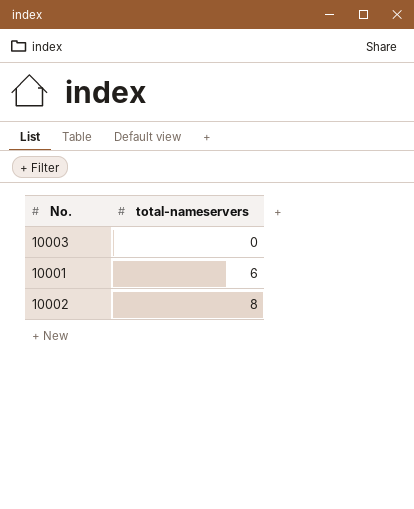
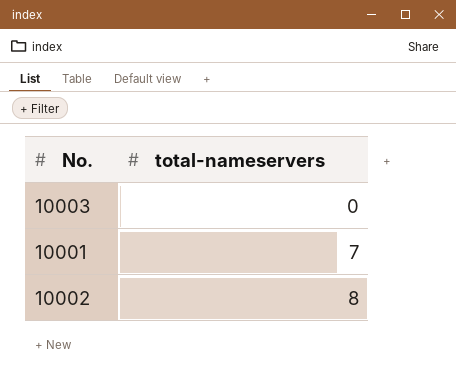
10001 | total-nameservers: 6 -> 7

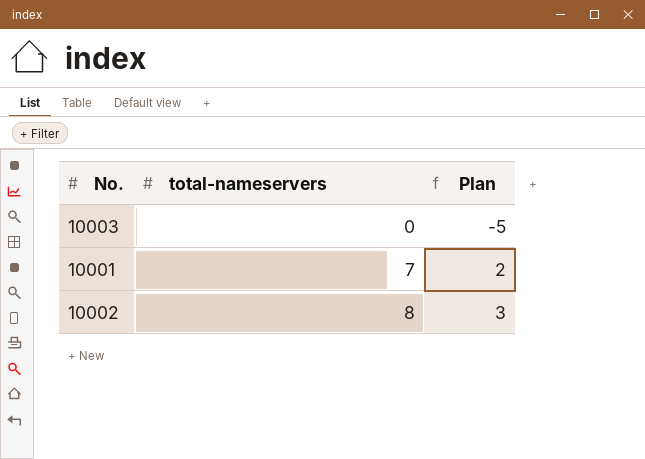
column Plan | formula: none -> [total-nameservers] - 5

